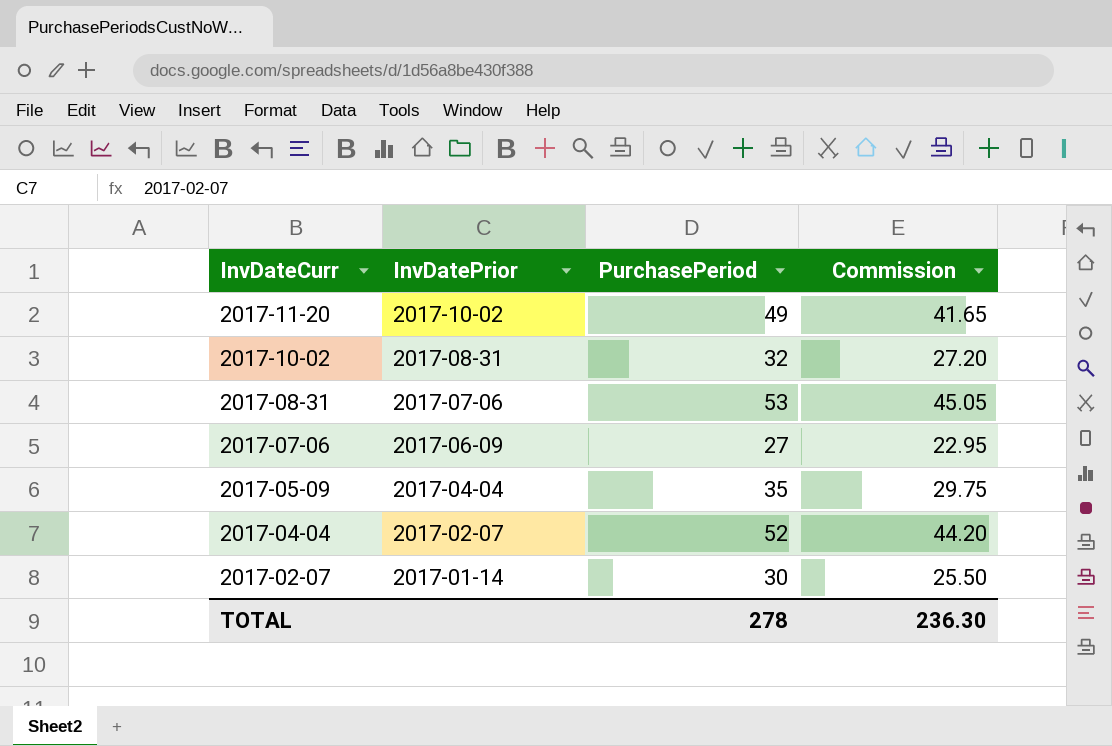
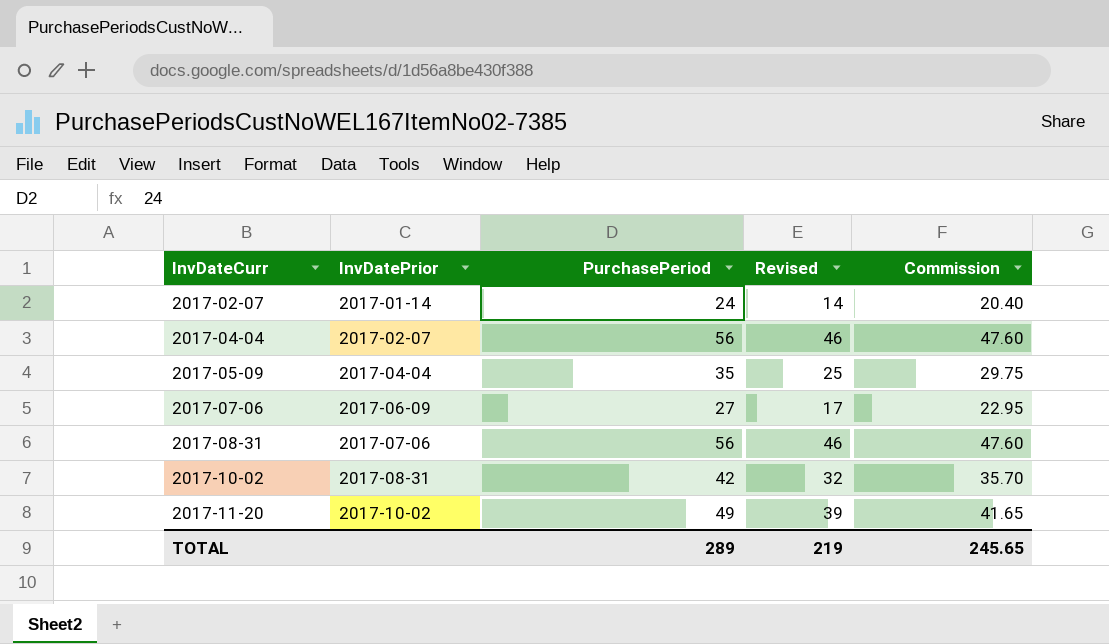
row order: InvDateCurr descending -> InvDateCurr ascending
column Revised | formula: none -> [PurchasePeriod] - 10
2017-02-07 | PurchasePeriod: 30 -> 24
2017-02-07 | Commission: 25.50 -> 20.40
2017-04-04 | PurchasePeriod: 52 -> 56
2017-04-04 | Commission: 44.20 -> 47.60
2017-08-31 | PurchasePeriod: 53 -> 56
2017-08-31 | Commission: 45.05 -> 47.60
2017-10-02 | PurchasePeriod: 32 -> 42
2017-10-02 | Commission: 27.20 -> 35.70
TOTAL | PurchasePeriod: 278 -> 289
TOTAL | Commission: 236.30 -> 245.65

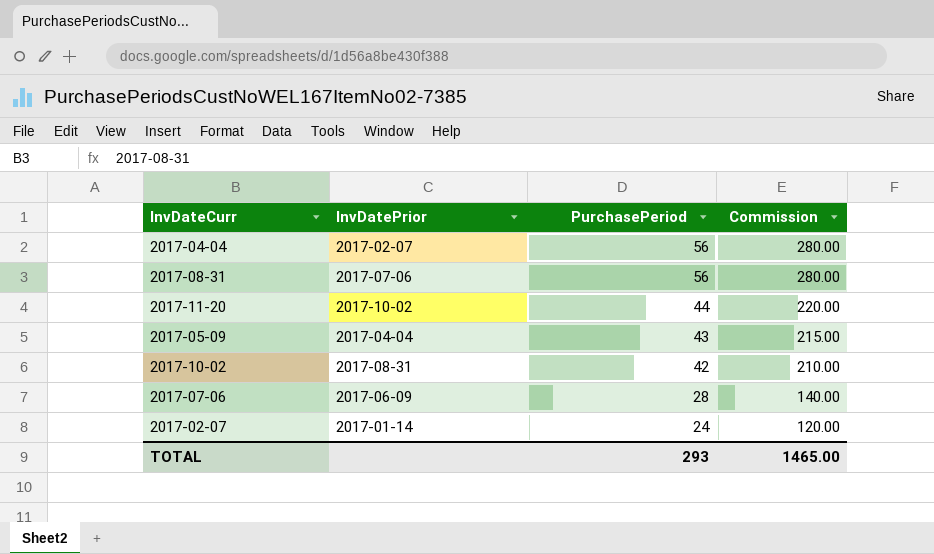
row order: InvDateCurr ascending -> PurchasePeriod descending
column Revised | formula: [PurchasePeriod] - 10 -> none
column Commission | formula: [PurchasePeriod] * 0.85 -> [PurchasePeriod] * 5
2017-11-20 | PurchasePeriod: 49 -> 44
2017-05-09 | PurchasePeriod: 35 -> 43
2017-07-06 | PurchasePeriod: 27 -> 28
TOTAL | PurchasePeriod: 289 -> 293
TOTAL | Commission: 245.65 -> 1465.00

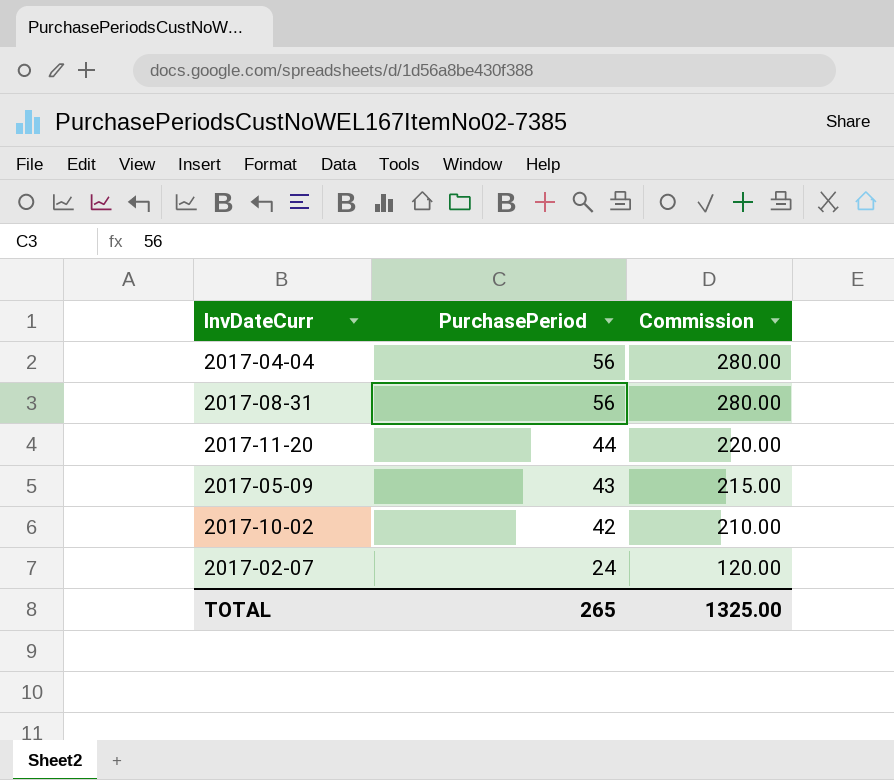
column InvDatePrior | position: 2 -> none
row 2017-07-06: 2017-06-09 | 28 | 140.00 -> none
TOTAL | PurchasePeriod: 293 -> 265
TOTAL | Commission: 1465.00 -> 1325.00

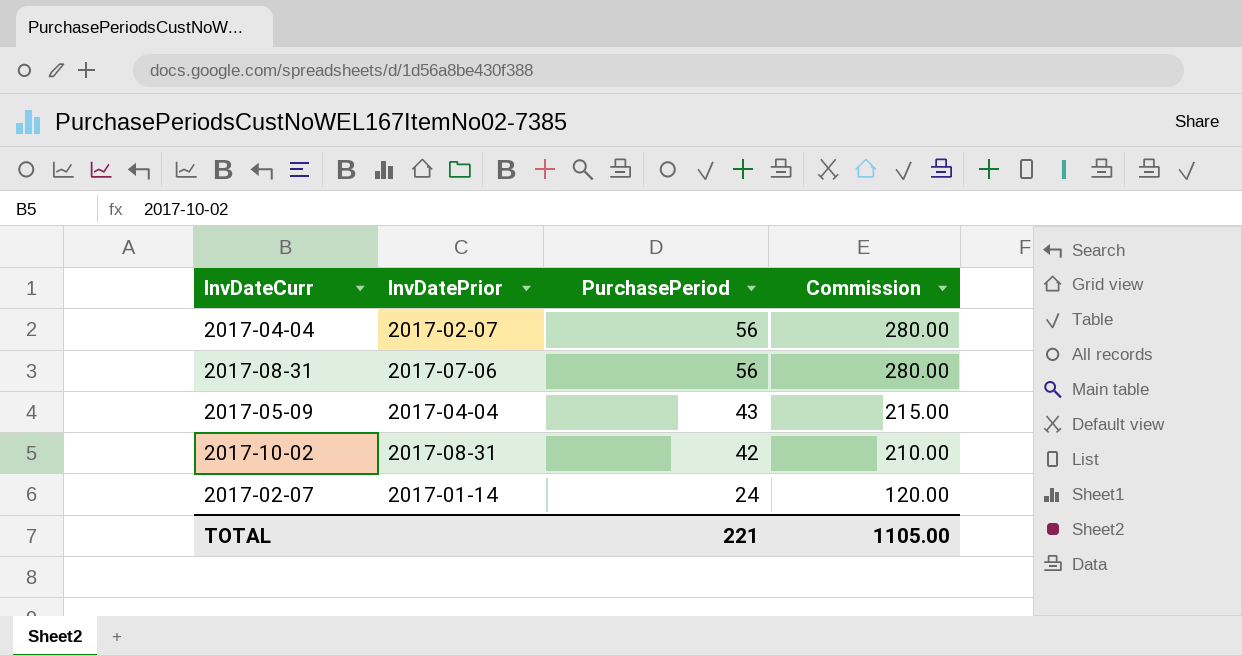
column InvDatePrior | position: none -> 2
row 2017-11-20: 44 | 220.00 -> none
TOTAL | PurchasePeriod: 265 -> 221
TOTAL | Commission: 1325.00 -> 1105.00

